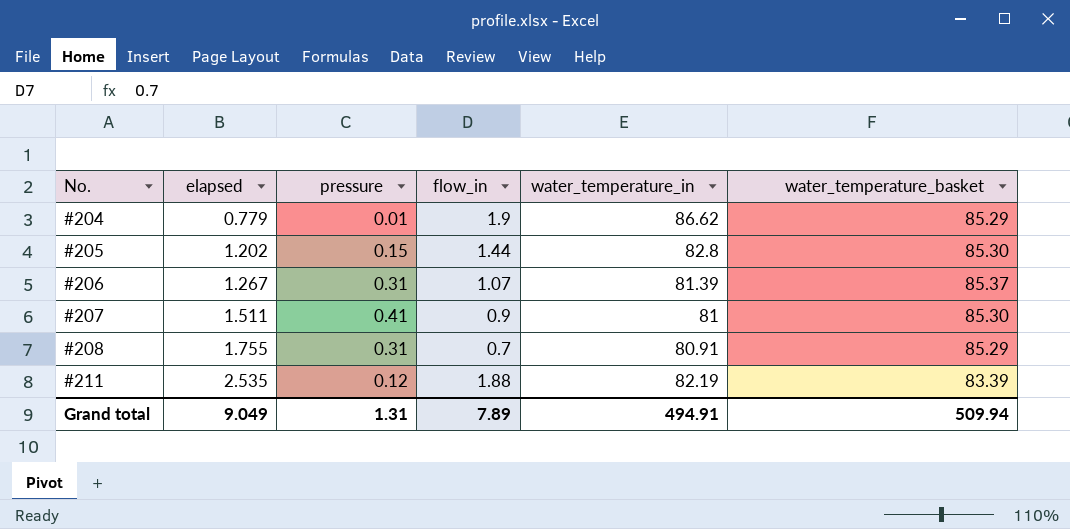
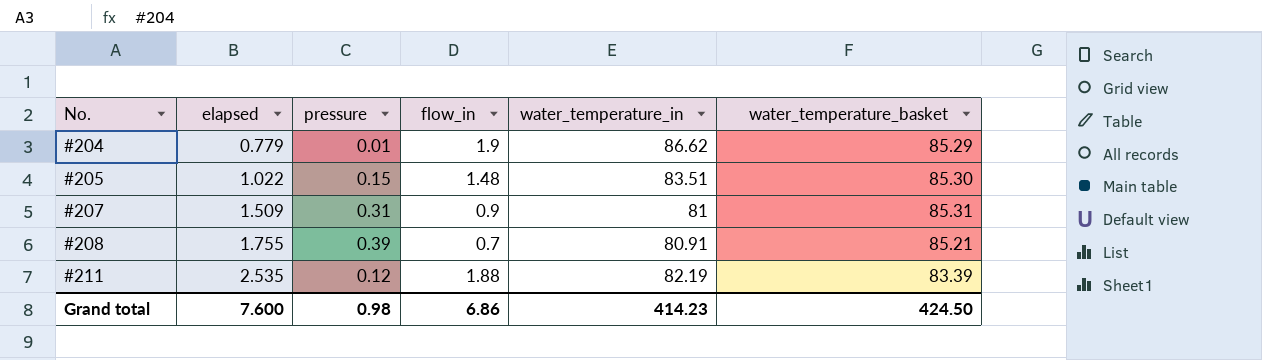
row #206: 1.267 | 0.31 | 1.07 | 81.39 | 85.37 -> none
#205 | elapsed: 1.202 -> 1.022
#205 | flow_in: 1.44 -> 1.48
#205 | water_temperature_in: 82.8 -> 83.51
#207 | elapsed: 1.511 -> 1.509
#207 | pressure: 0.41 -> 0.31
#207 | water_temperature_basket: 85.30 -> 85.31
#208 | pressure: 0.31 -> 0.39
#208 | water_temperature_basket: 85.29 -> 85.21
Grand total | elapsed: 9.049 -> 7.600
Grand total | pressure: 1.31 -> 0.98
Grand total | flow_in: 7.89 -> 6.86
Grand total | water_temperature_in: 494.91 -> 414.23
Grand total | water_temperature_basket: 509.94 -> 424.50

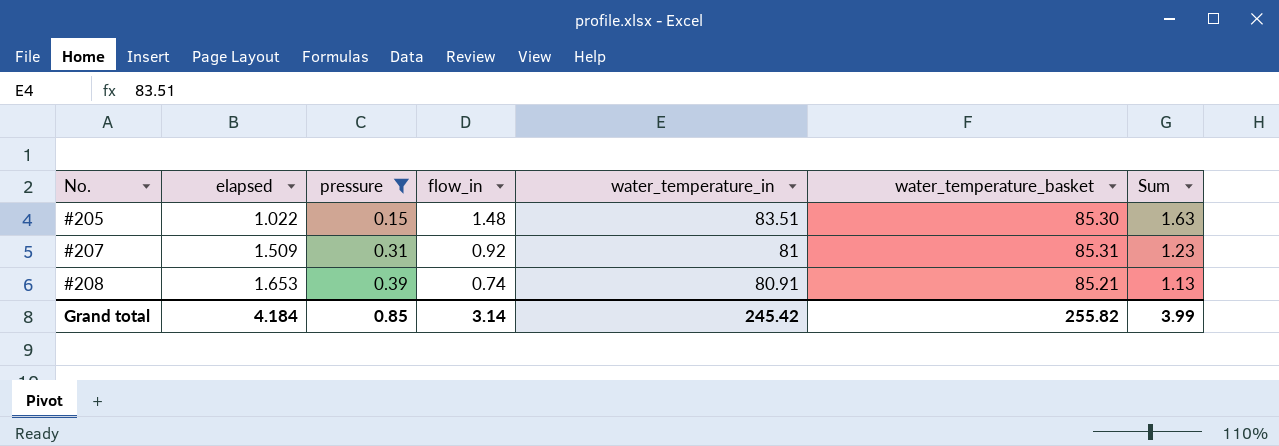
filter: none -> pressure >= 0.15
column Sum | formula: none -> [pressure] + [flow_in]
#207 | flow_in: 0.9 -> 0.92
#208 | elapsed: 1.755 -> 1.653
#208 | flow_in: 0.7 -> 0.74
Grand total | elapsed: 7.600 -> 4.184
Grand total | pressure: 0.98 -> 0.85
Grand total | flow_in: 6.86 -> 3.14
Grand total | water_temperature_in: 414.23 -> 245.42
Grand total | water_temperature_basket: 424.50 -> 255.82

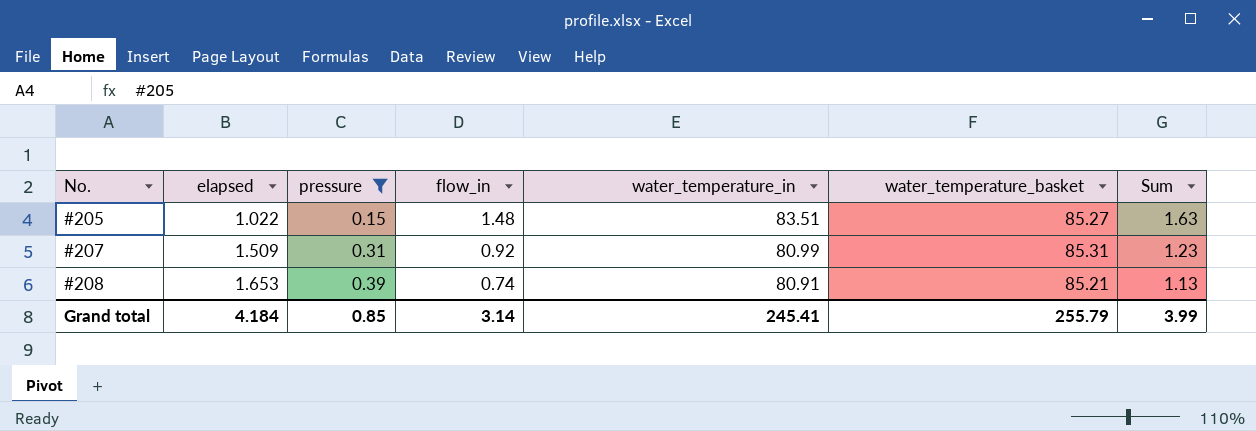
#205 | water_temperature_basket: 85.30 -> 85.27
#207 | water_temperature_in: 81 -> 80.99
Grand total | water_temperature_in: 245.42 -> 245.41
Grand total | water_temperature_basket: 255.82 -> 255.79

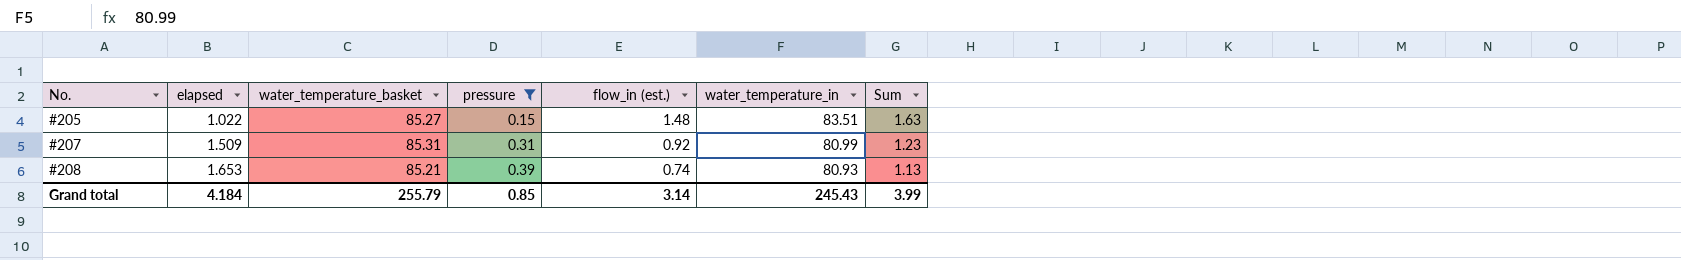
column water_temperature_basket | position: 6 -> 3
column name: flow_in -> flow_in (est.)
#208 | water_temperature_in: 80.91 -> 80.93
Grand total | water_temperature_in: 245.41 -> 245.43

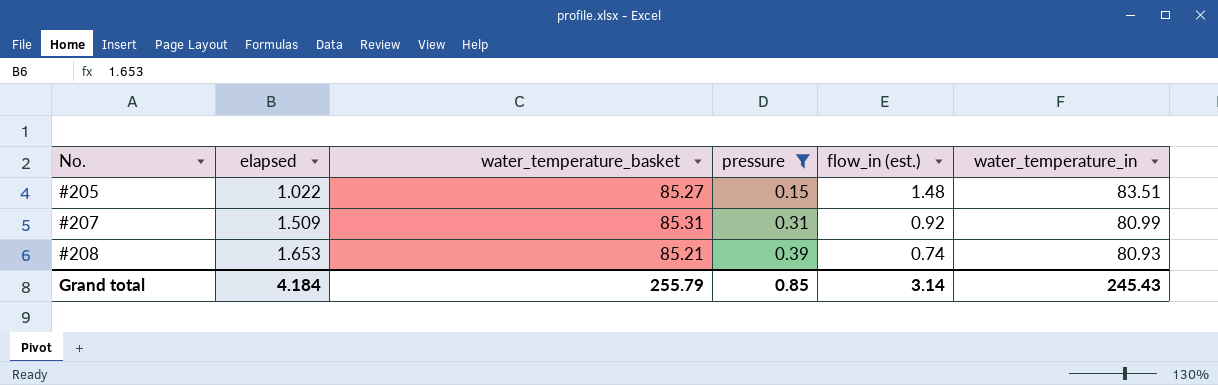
column Sum | formula: [pressure] + [flow_in (est.)] -> none

